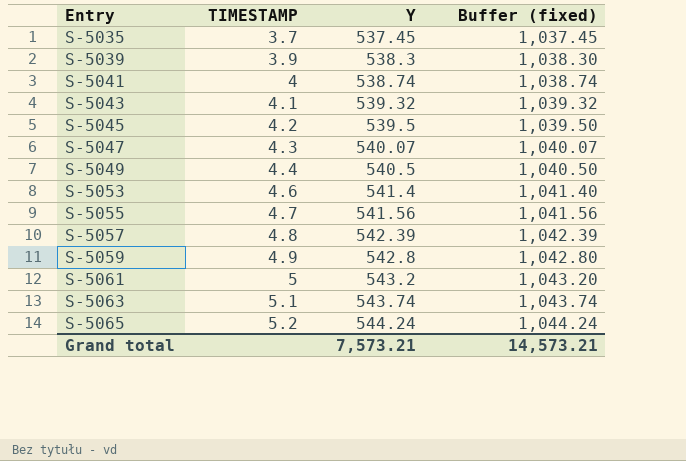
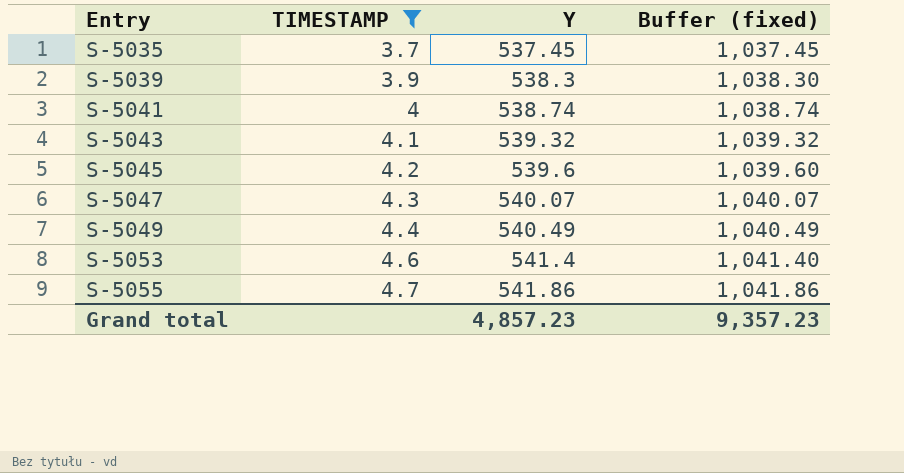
filter: none -> TIMESTAMP <= 4.7
S-5045 | Y: 539.5 -> 539.6
S-5045 | Buffer (fixed): 1,039.50 -> 1,039.60
S-5049 | Y: 540.5 -> 540.49
S-5049 | Buffer (fixed): 1,040.50 -> 1,040.49
S-5055 | Y: 541.56 -> 541.86
S-5055 | Buffer (fixed): 1,041.56 -> 1,041.86
Grand total | Y: 7,573.21 -> 4,857.23
Grand total | Buffer (fixed): 14,573.21 -> 9,357.23

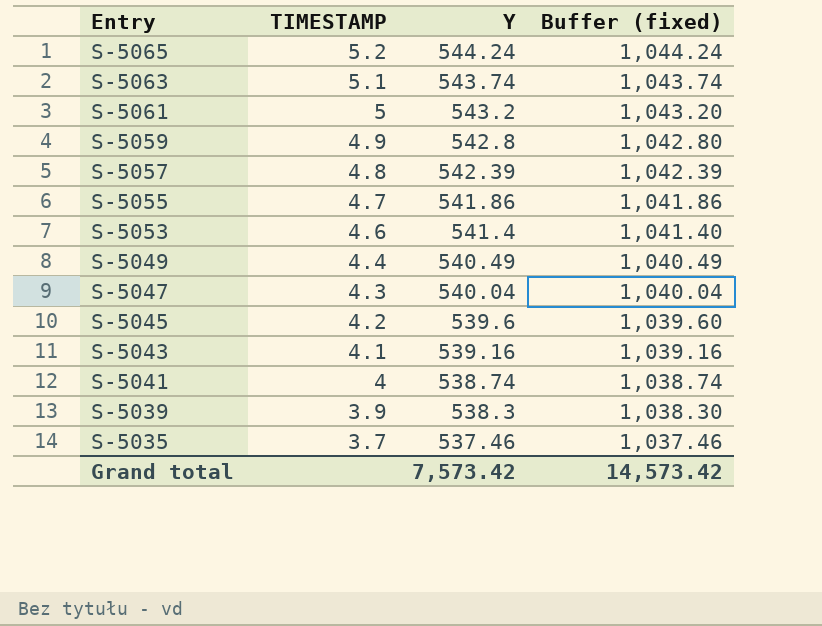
filter: TIMESTAMP <= 4.7 -> none
row order: Entry ascending -> Entry descending
S-5047 | Y: 540.07 -> 540.04
S-5047 | Buffer (fixed): 1,040.07 -> 1,040.04
S-5043 | Y: 539.32 -> 539.16
S-5043 | Buffer (fixed): 1,039.32 -> 1,039.16
S-5035 | Y: 537.45 -> 537.46
S-5035 | Buffer (fixed): 1,037.45 -> 1,037.46
Grand total | Y: 4,857.23 -> 7,573.42
Grand total | Buffer (fixed): 9,357.23 -> 14,573.42

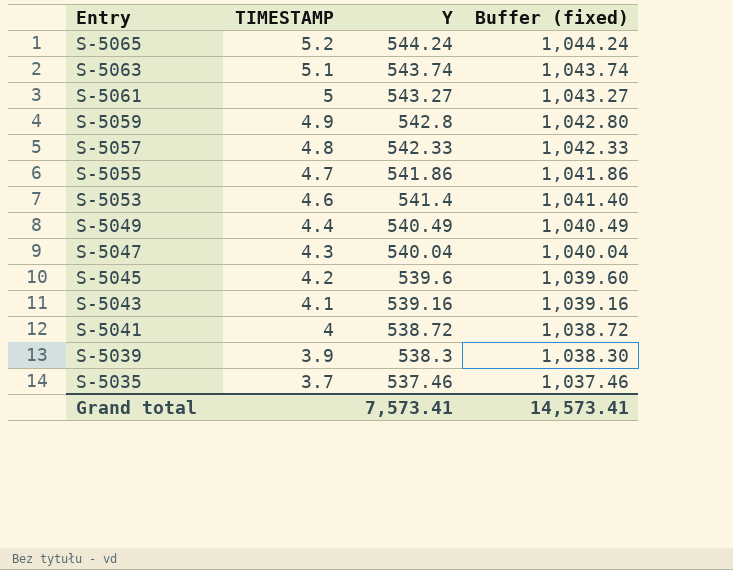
S-5061 | Y: 543.2 -> 543.27
S-5061 | Buffer (fixed): 1,043.20 -> 1,043.27
S-5057 | Y: 542.39 -> 542.33
S-5057 | Buffer (fixed): 1,042.39 -> 1,042.33
S-5041 | Y: 538.74 -> 538.72
S-5041 | Buffer (fixed): 1,038.74 -> 1,038.72
Grand total | Y: 7,573.42 -> 7,573.41
Grand total | Buffer (fixed): 14,573.42 -> 14,573.41

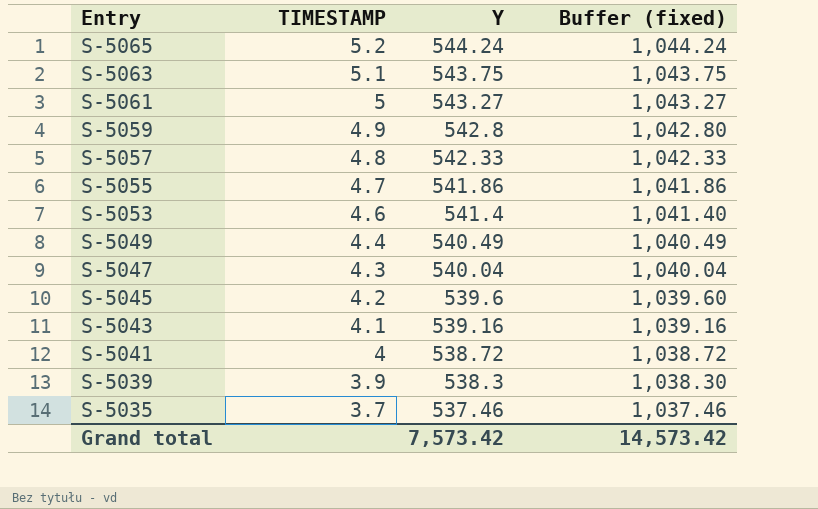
S-5063 | Y: 543.74 -> 543.75
S-5063 | Buffer (fixed): 1,043.74 -> 1,043.75
Grand total | Y: 7,573.41 -> 7,573.42
Grand total | Buffer (fixed): 14,573.41 -> 14,573.42

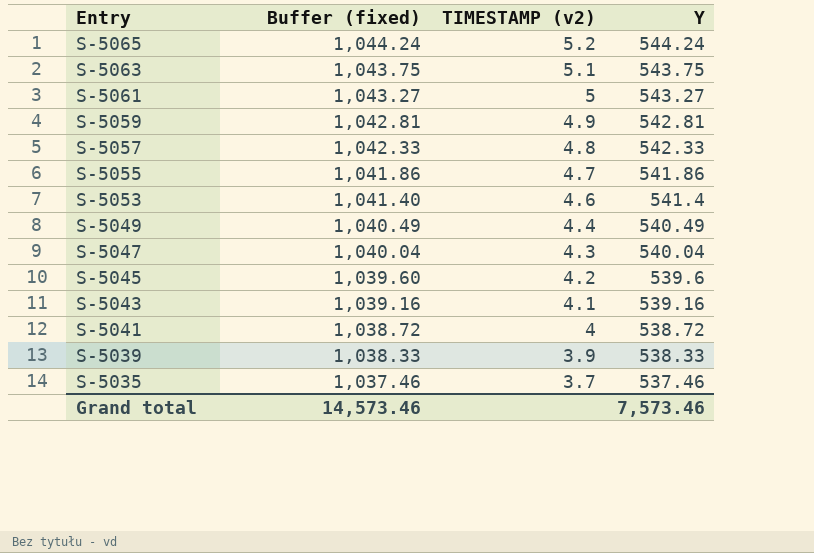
column Buffer (fixed) | position: 4 -> 2
column name: TIMESTAMP -> TIMESTAMP (v2)
S-5059 | Buffer (fixed): 1,042.80 -> 1,042.81
S-5059 | Y: 542.8 -> 542.81
S-5039 | Buffer (fixed): 1,038.30 -> 1,038.33
S-5039 | Y: 538.3 -> 538.33
Grand total | Buffer (fixed): 14,573.42 -> 14,573.46
Grand total | Y: 7,573.42 -> 7,573.46

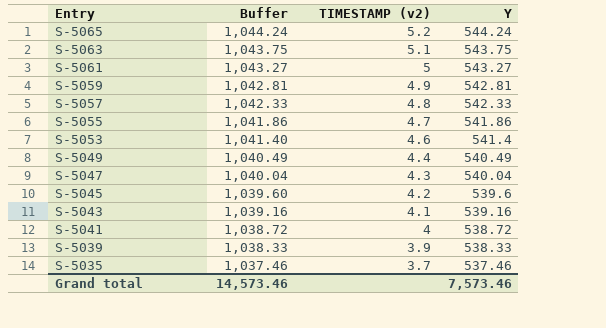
column name: Buffer (fixed) -> Buffer

